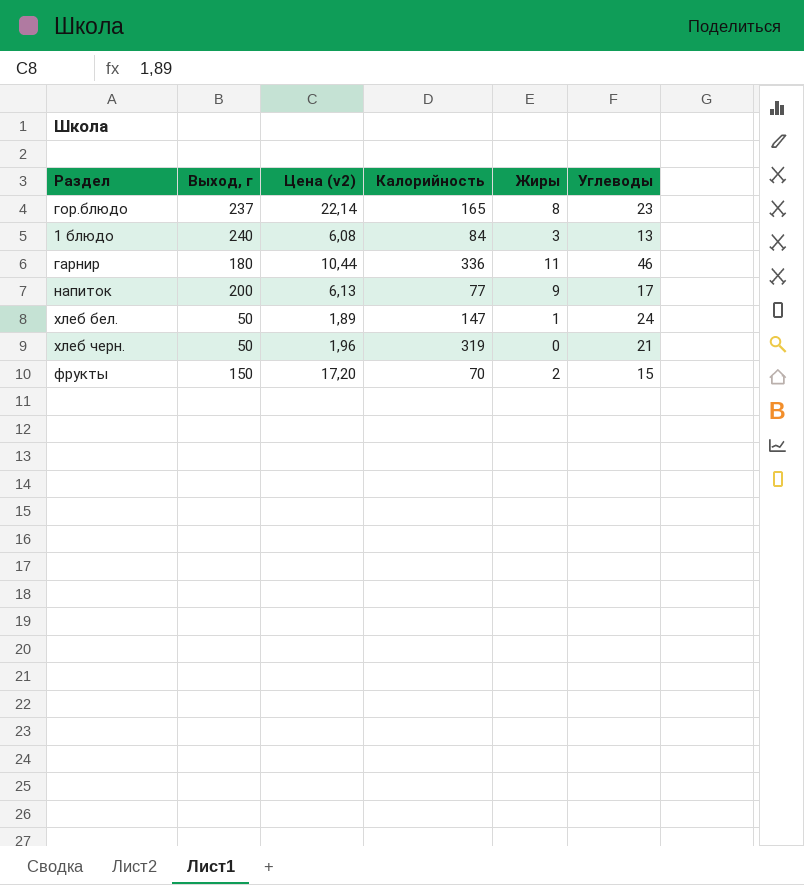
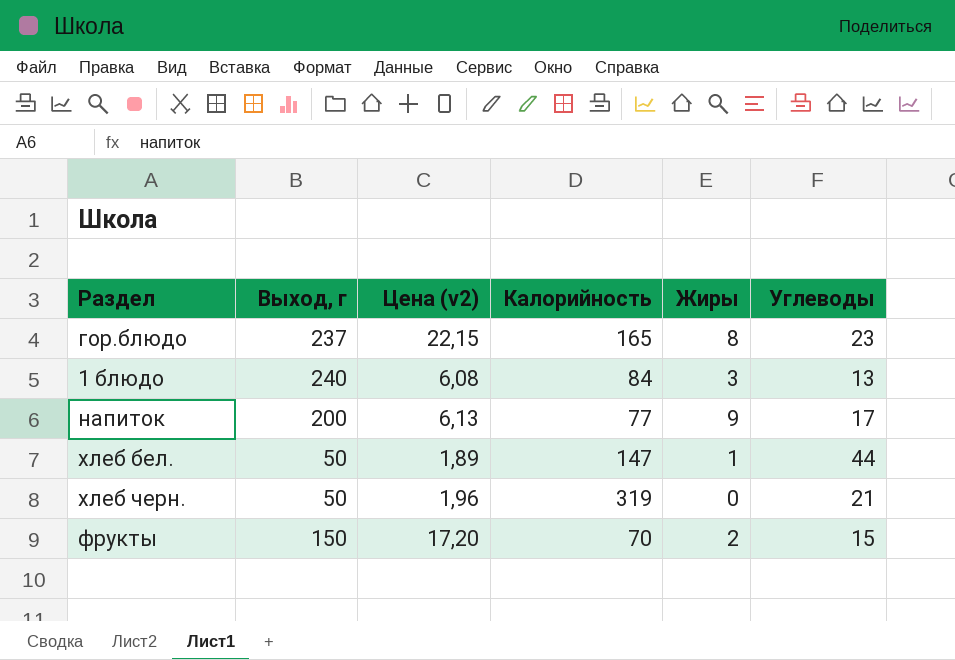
row гарнир: 180 | 10,44 | 336 | 11 | 46 -> none
гор.блюдо | Цена (v2): 22,14 -> 22,15
хлеб бел. | Углеводы: 24 -> 44

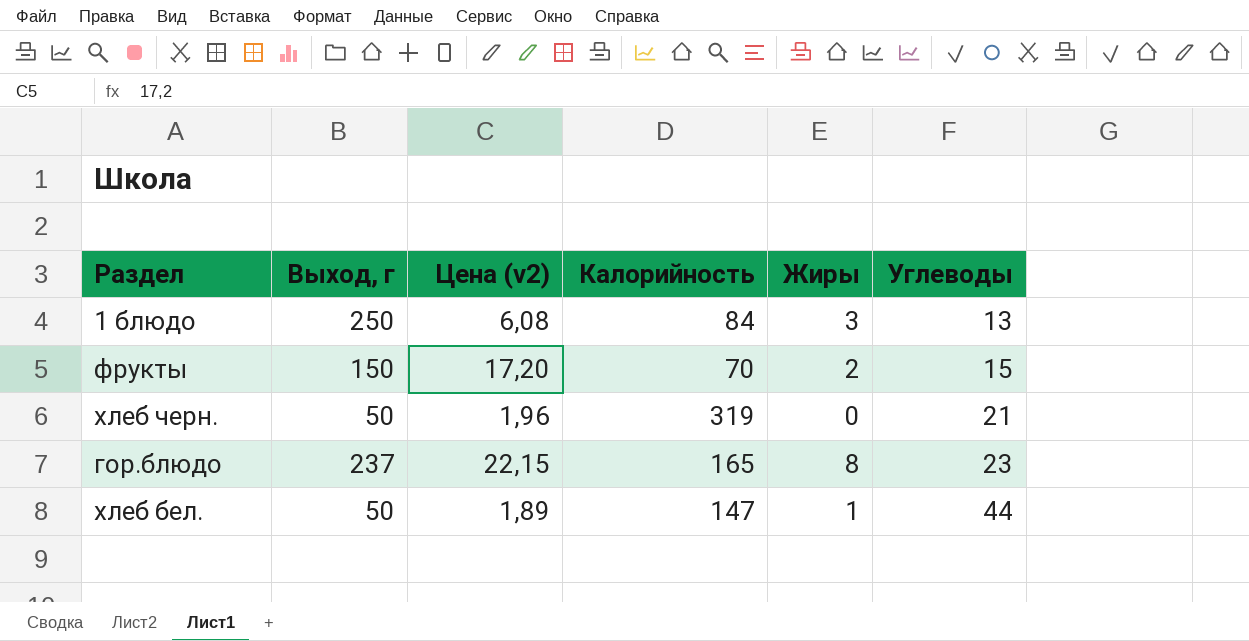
row order: none -> Углеводы ascending
row напиток: 200 | 6,13 | 77 | 9 | 17 -> none
1 блюдо | Выход, г: 240 -> 250

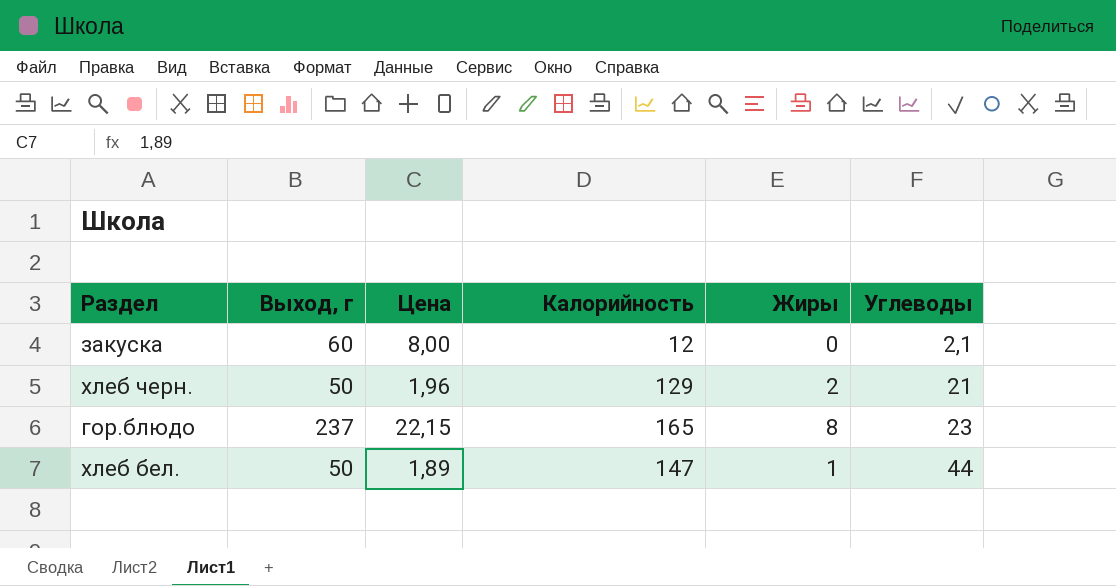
column name: Цена (v2) -> Цена
row 1 блюдо: 250 | 6,08 | 84 | 3 | 13 -> none
row фрукты: 150 | 17,20 | 70 | 2 | 15 -> none
row закуска: none -> 60 | 8,00 | 12 | 0 | 2,1
хлеб черн. | Калорийность: 319 -> 129
хлеб черн. | Жиры: 0 -> 2

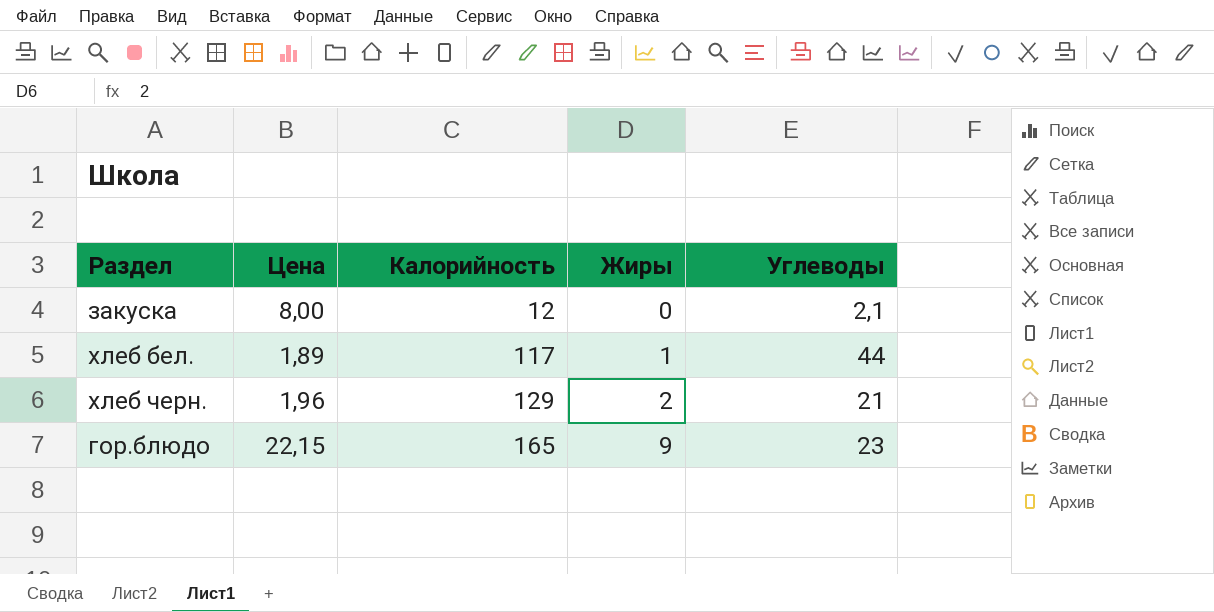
row order: Углеводы ascending -> Калорийность ascending
column Выход, г | position: 2 -> none
хлеб бел. | Калорийность: 147 -> 117
гор.блюдо | Жиры: 8 -> 9

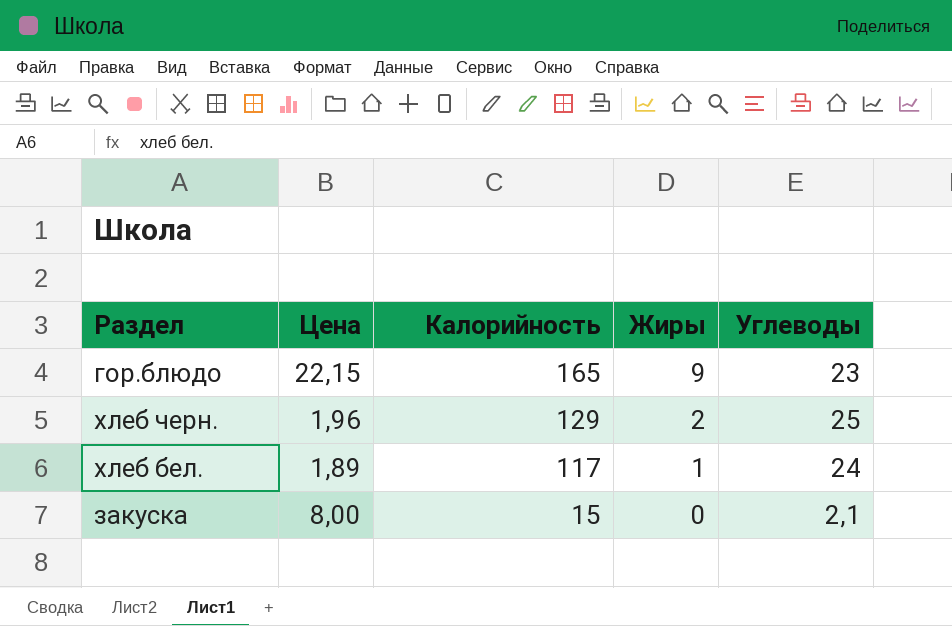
row order: Калорийность ascending -> Калорийность descending
хлеб черн. | Углеводы: 21 -> 25
хлеб бел. | Углеводы: 44 -> 24
закуска | Калорийность: 12 -> 15

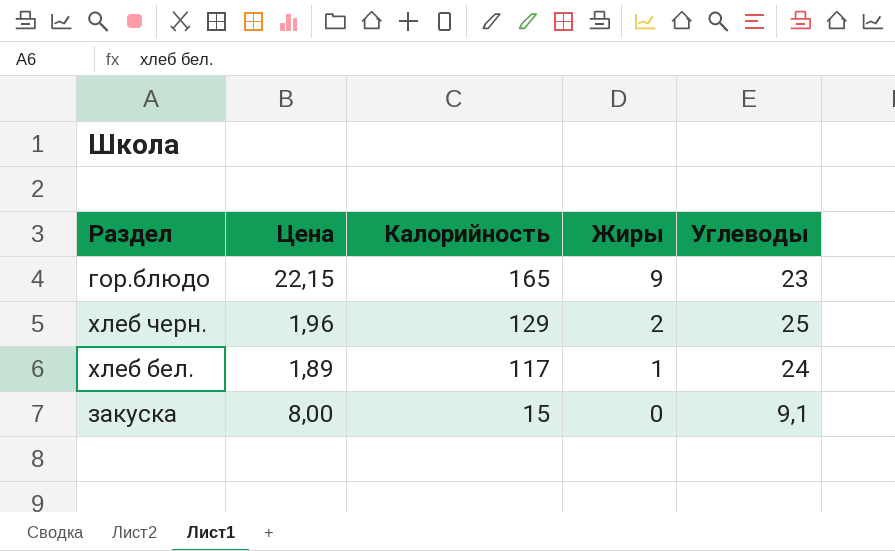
закуска | Углеводы: 2,1 -> 9,1

